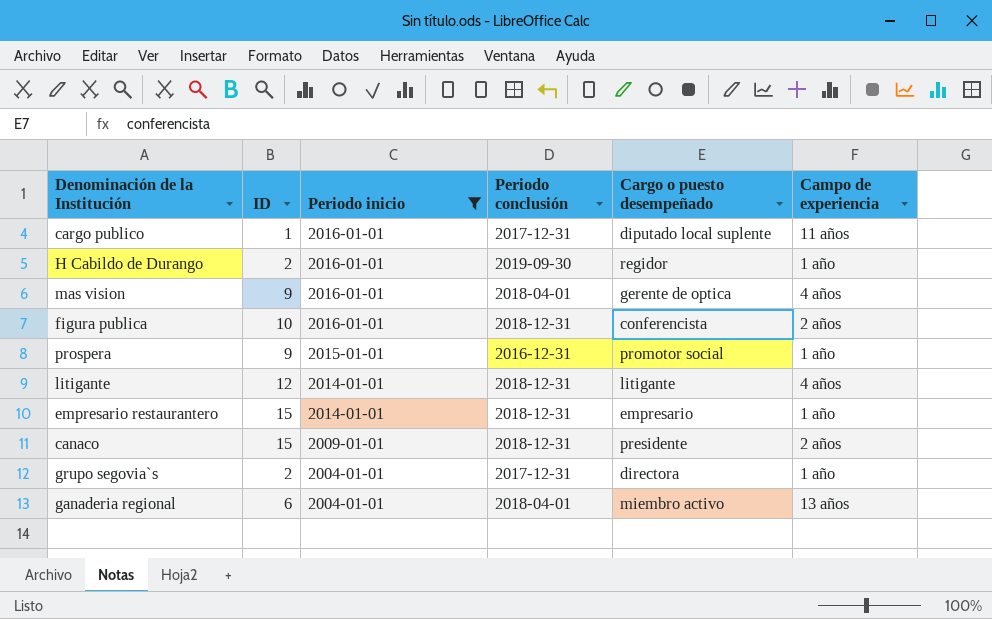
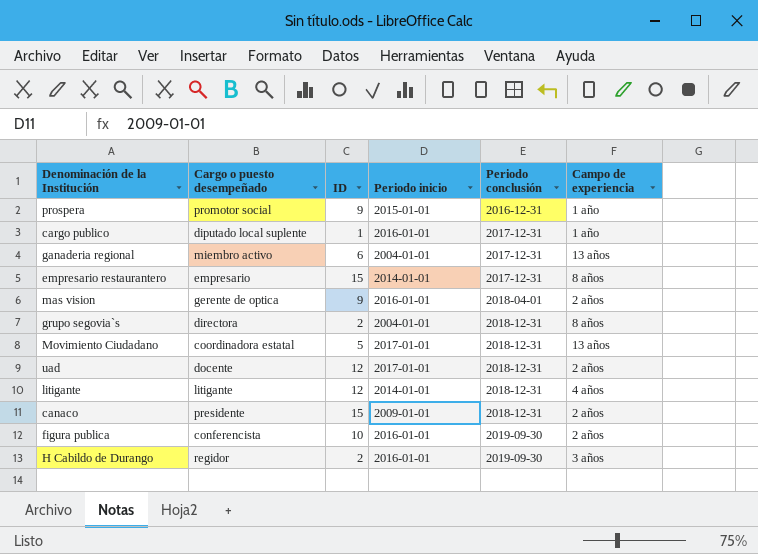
filter: Periodo inicio != 2017-01-01 -> none
row order: Periodo inicio descending -> Periodo conclusión ascending
column Cargo o puesto desempeñado | position: 5 -> 2
cargo publico | Campo de experiencia: 11 años -> 1 año
ganaderia regional | Periodo conclusión: 2018-04-01 -> 2017-12-31
empresario restaurantero | Periodo conclusión: 2018-12-31 -> 2017-12-31
empresario restaurantero | Campo de experiencia: 1 año -> 8 años
mas vision | Campo de experiencia: 4 años -> 2 años
grupo segovia`s | Periodo conclusión: 2017-12-31 -> 2018-12-31
grupo segovia`s | Campo de experiencia: 1 año -> 8 años
figura publica | Periodo conclusión: 2018-12-31 -> 2019-09-30
H Cabildo de Durango | Campo de experiencia: 1 año -> 3 años

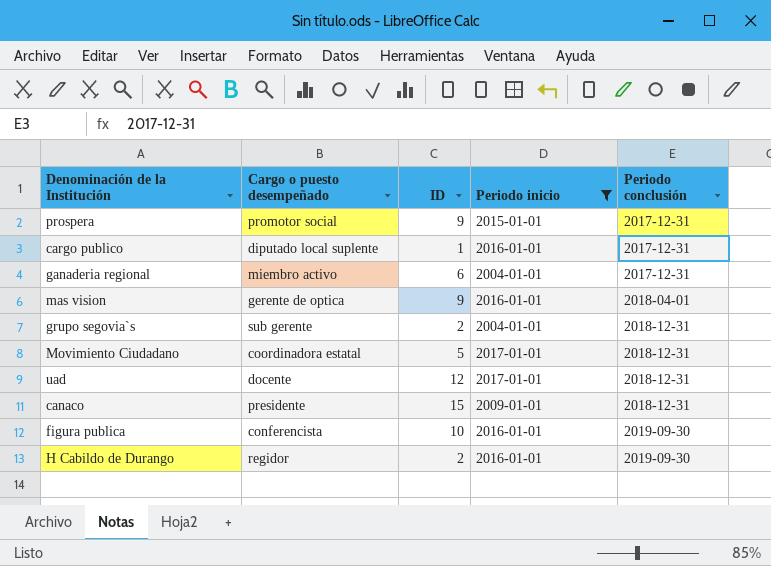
filter: none -> Periodo inicio != 2014-01-01
column Campo de experiencia | position: 6 -> none
prospera | Periodo conclusión: 2016-12-31 -> 2017-12-31
grupo segovia`s | Cargo o puesto desempeñado: directora -> sub gerente

